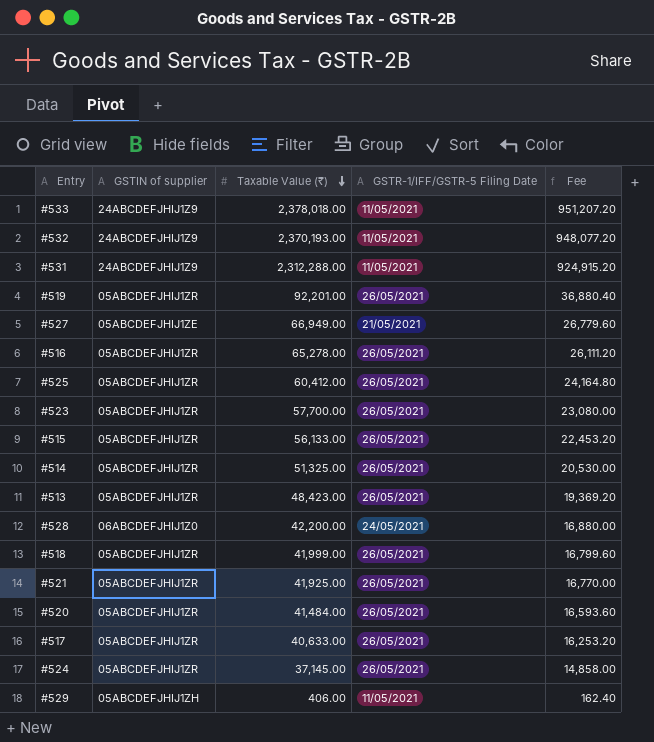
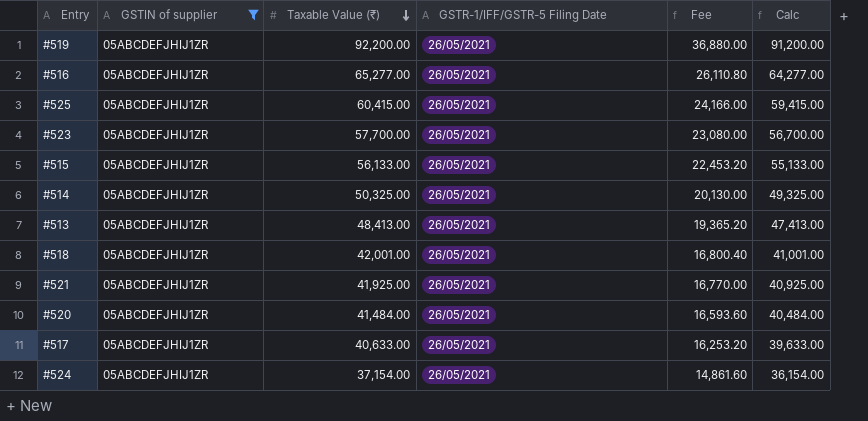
filter: none -> GSTIN of supplier = 05ABCDEFJHIJ1ZR
column Calc | formula: none -> [Taxable Value (₹)] - 1000
#519 | Taxable Value (₹): 92,201.00 -> 92,200.00
#519 | Fee: 36,880.40 -> 36,880.00
#516 | Taxable Value (₹): 65,278.00 -> 65,277.00
#516 | Fee: 26,111.20 -> 26,110.80
#525 | Taxable Value (₹): 60,412.00 -> 60,415.00
#525 | Fee: 24,164.80 -> 24,166.00
#514 | Taxable Value (₹): 51,325.00 -> 50,325.00
#514 | Fee: 20,530.00 -> 20,130.00
#513 | Taxable Value (₹): 48,423.00 -> 48,413.00
#513 | Fee: 19,369.20 -> 19,365.20
#518 | Taxable Value (₹): 41,999.00 -> 42,001.00
#518 | Fee: 16,799.60 -> 16,800.40
#524 | Taxable Value (₹): 37,145.00 -> 37,154.00
#524 | Fee: 14,858.00 -> 14,861.60

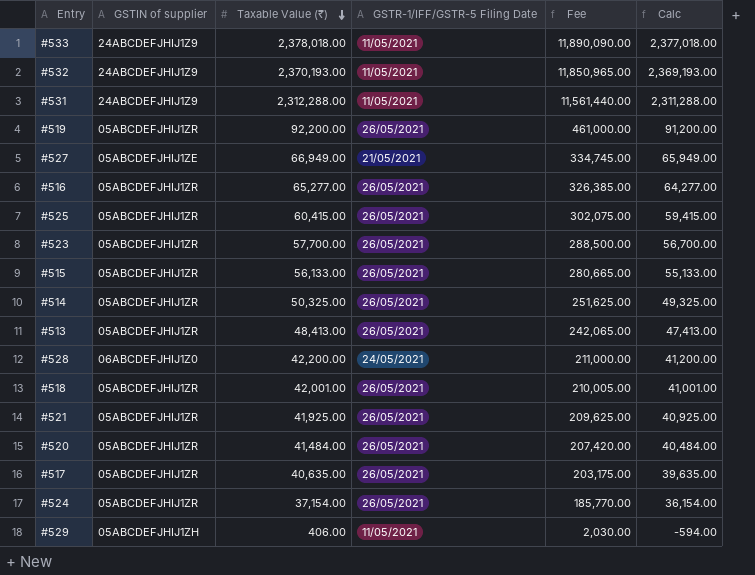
filter: GSTIN of supplier = 05ABCDEFJHIJ1ZR -> none
column Fee | formula: [Taxable Value (₹)] * 0.4 -> [Taxable Value (₹)] * 5
#517 | Taxable Value (₹): 40,633.00 -> 40,635.00
#517 | Calc: 39,633.00 -> 39,635.00

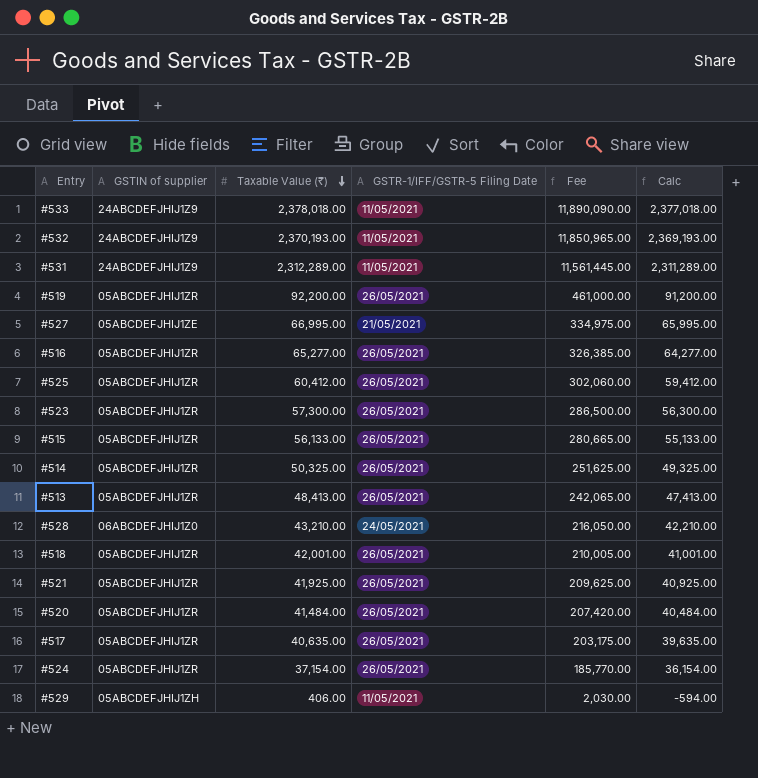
#531 | Taxable Value (₹): 2,312,288.00 -> 2,312,289.00
#531 | Fee: 11,561,440.00 -> 11,561,445.00
#531 | Calc: 2,311,288.00 -> 2,311,289.00
#527 | Taxable Value (₹): 66,949.00 -> 66,995.00
#527 | Fee: 334,745.00 -> 334,975.00
#527 | Calc: 65,949.00 -> 65,995.00
#525 | Taxable Value (₹): 60,415.00 -> 60,412.00
#525 | Fee: 302,075.00 -> 302,060.00
#525 | Calc: 59,415.00 -> 59,412.00
#523 | Taxable Value (₹): 57,700.00 -> 57,300.00
#523 | Fee: 288,500.00 -> 286,500.00
#523 | Calc: 56,700.00 -> 56,300.00
#528 | Taxable Value (₹): 42,200.00 -> 43,210.00
#528 | Fee: 211,000.00 -> 216,050.00
#528 | Calc: 41,200.00 -> 42,210.00

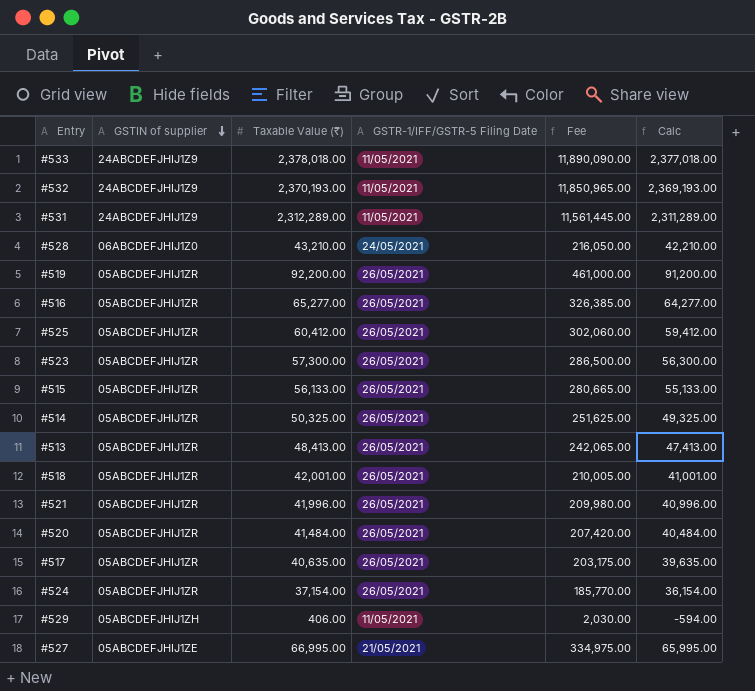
row order: Taxable Value (₹) descending -> GSTIN of supplier descending
#521 | Taxable Value (₹): 41,925.00 -> 41,996.00
#521 | Fee: 209,625.00 -> 209,980.00
#521 | Calc: 40,925.00 -> 40,996.00

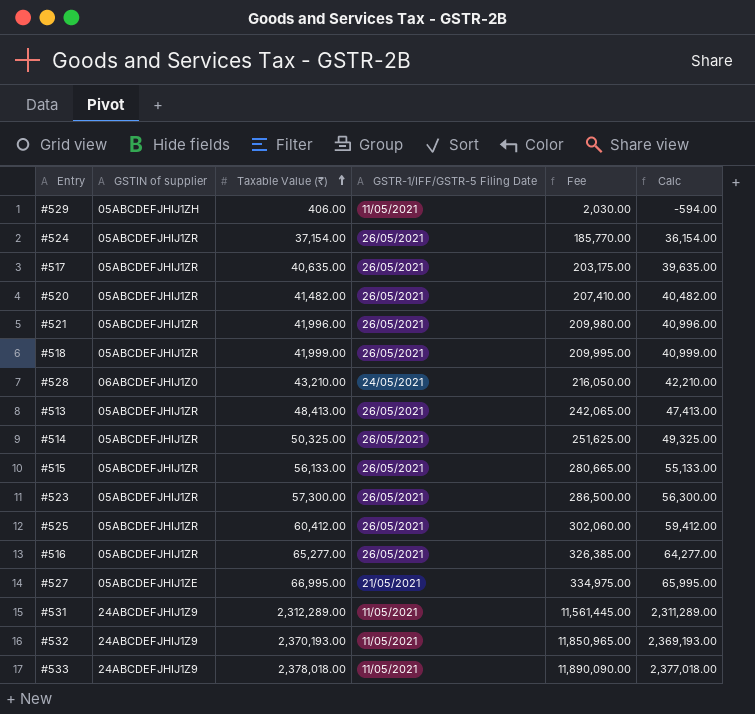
row order: GSTIN of supplier descending -> Taxable Value (₹) ascending
row #519: 05ABCDEFJHIJ1ZR | 92,200.00 | 26/05/2021 | 461,000.00 | 91,200.00 -> none
#520 | Taxable Value (₹): 41,484.00 -> 41,482.00
#520 | Fee: 207,420.00 -> 207,410.00
#520 | Calc: 40,484.00 -> 40,482.00
#518 | Taxable Value (₹): 42,001.00 -> 41,999.00
#518 | Fee: 210,005.00 -> 209,995.00
#518 | Calc: 41,001.00 -> 40,999.00

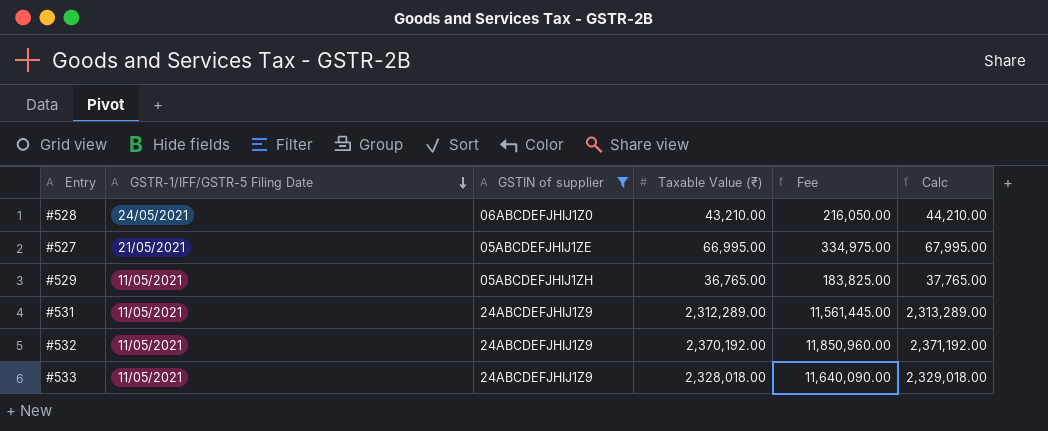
filter: none -> GSTIN of supplier != 05ABCDEFJHIJ1ZR
row order: Taxable Value (₹) ascending -> GSTR-1/IFF/GSTR-5 Filing Date descending
column GSTR-1/IFF/GSTR-5 Filing Date | position: 4 -> 2
column Calc | formula: [Taxable Value (₹)] - 1000 -> [Taxable Value (₹)] + 1000
#529 | Taxable Value (₹): 406.00 -> 36,765.00
#529 | Fee: 2,030.00 -> 183,825.00
#532 | Taxable Value (₹): 2,370,193.00 -> 2,370,192.00
#532 | Fee: 11,850,965.00 -> 11,850,960.00
#533 | Taxable Value (₹): 2,378,018.00 -> 2,328,018.00
#533 | Fee: 11,890,090.00 -> 11,640,090.00

